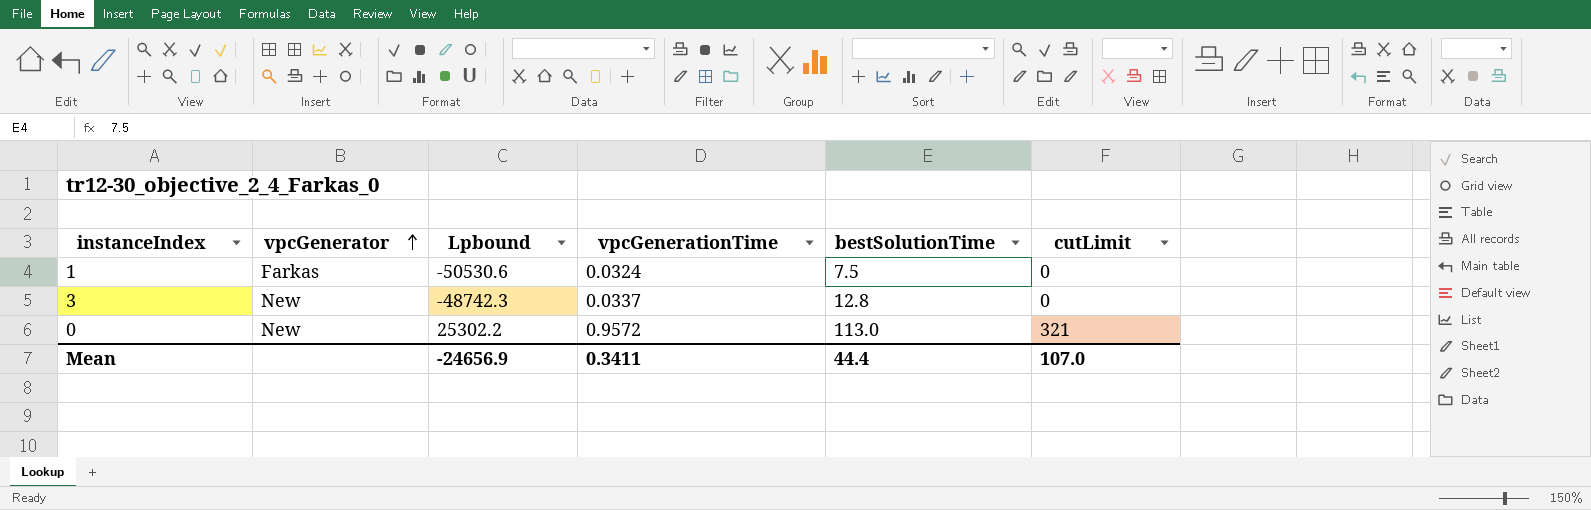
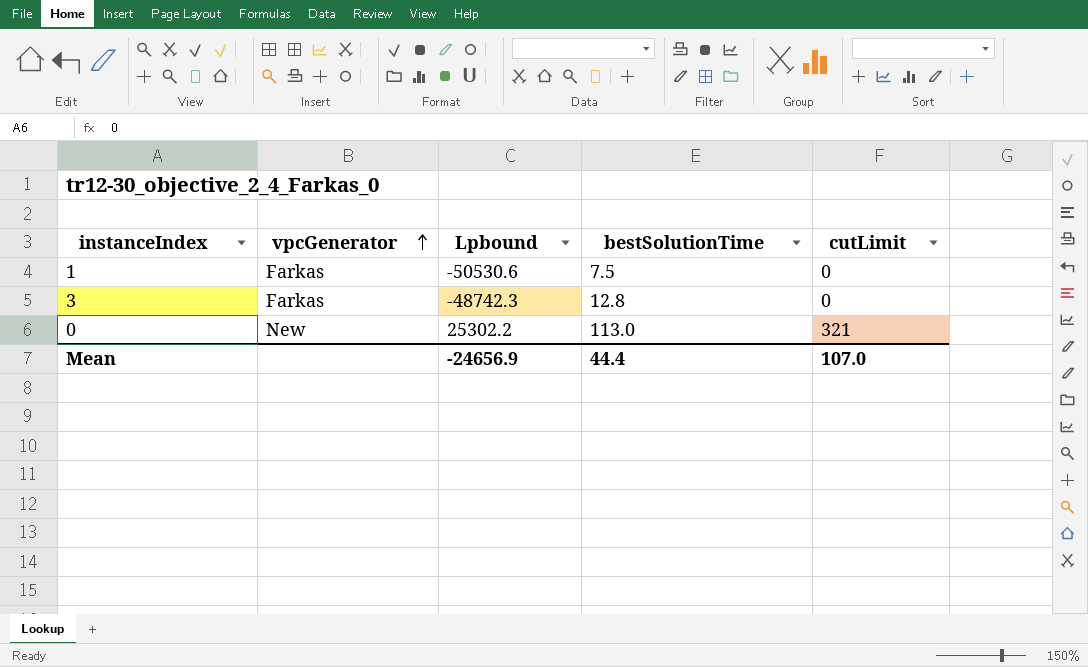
column vpcGenerationTime | position: 4 -> none
3 | vpcGenerator: New -> Farkas

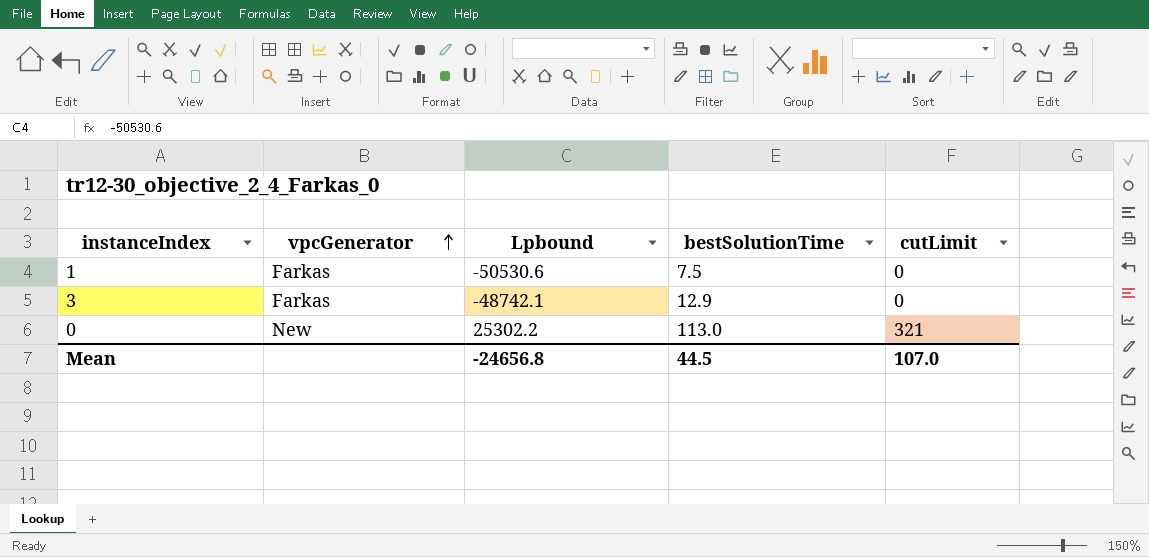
3 | Lpbound: -48742.3 -> -48742.1
3 | bestSolutionTime: 12.8 -> 12.9
Mean | Lpbound: -24656.9 -> -24656.8
Mean | bestSolutionTime: 44.4 -> 44.5

